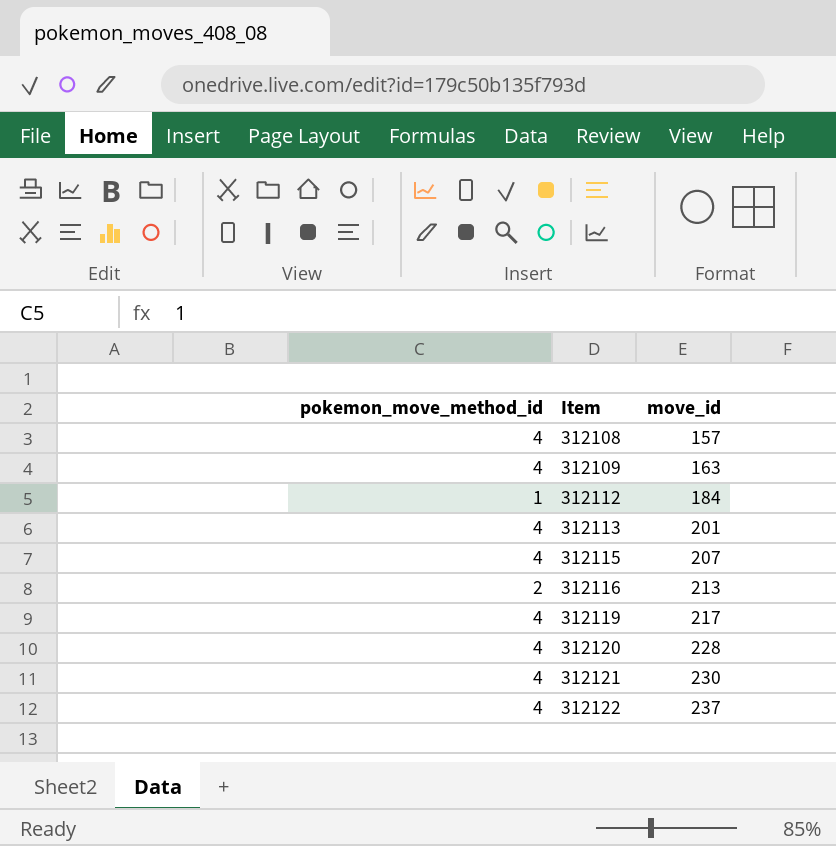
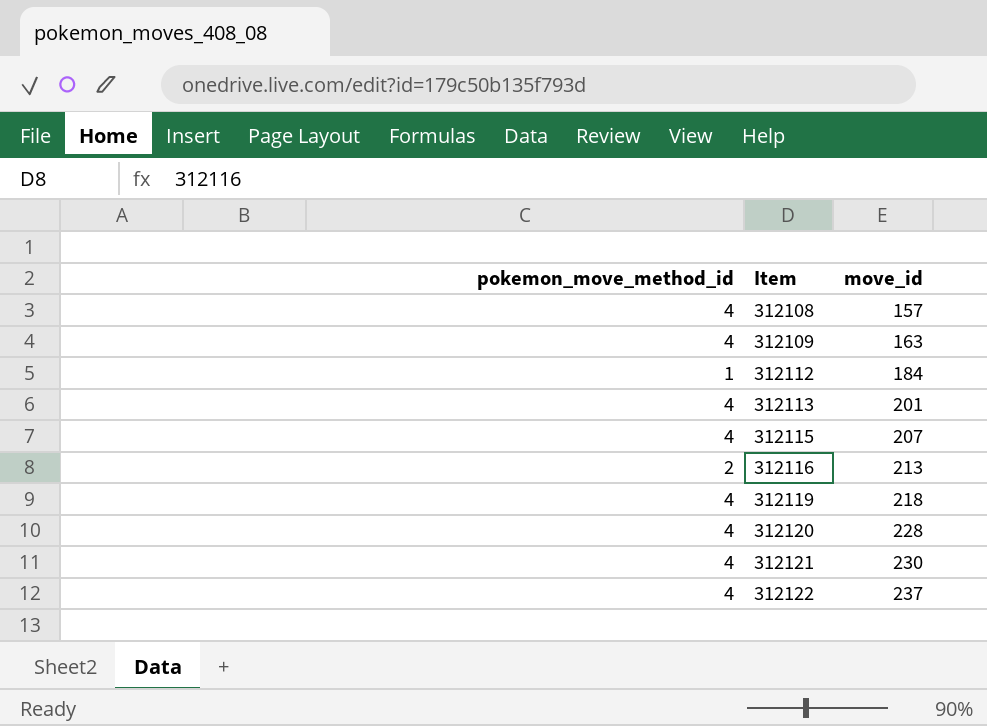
312119 | move_id: 217 -> 218

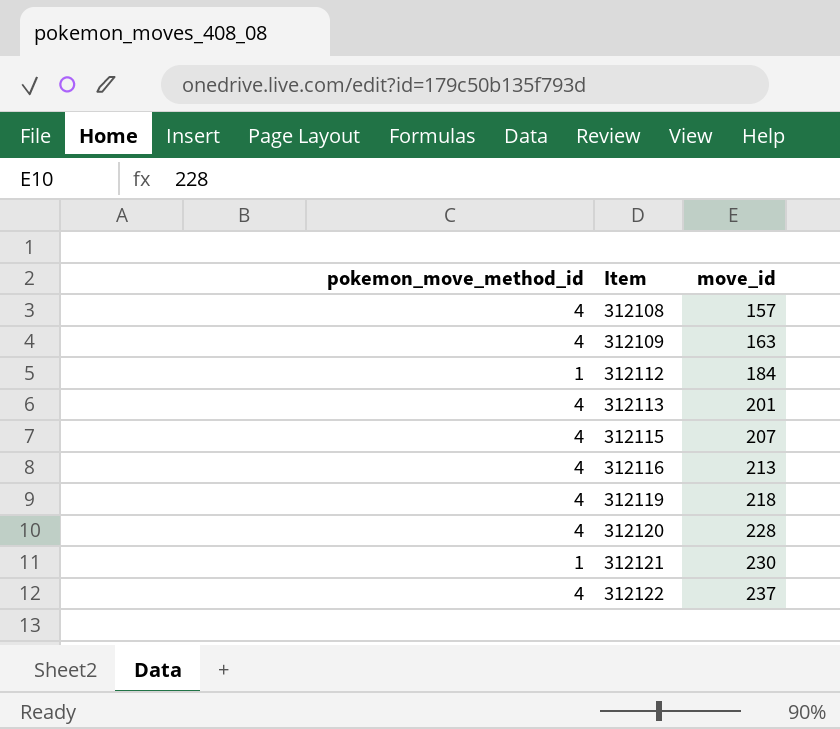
312116 | pokemon_move_method_id: 2 -> 4
312121 | pokemon_move_method_id: 4 -> 1

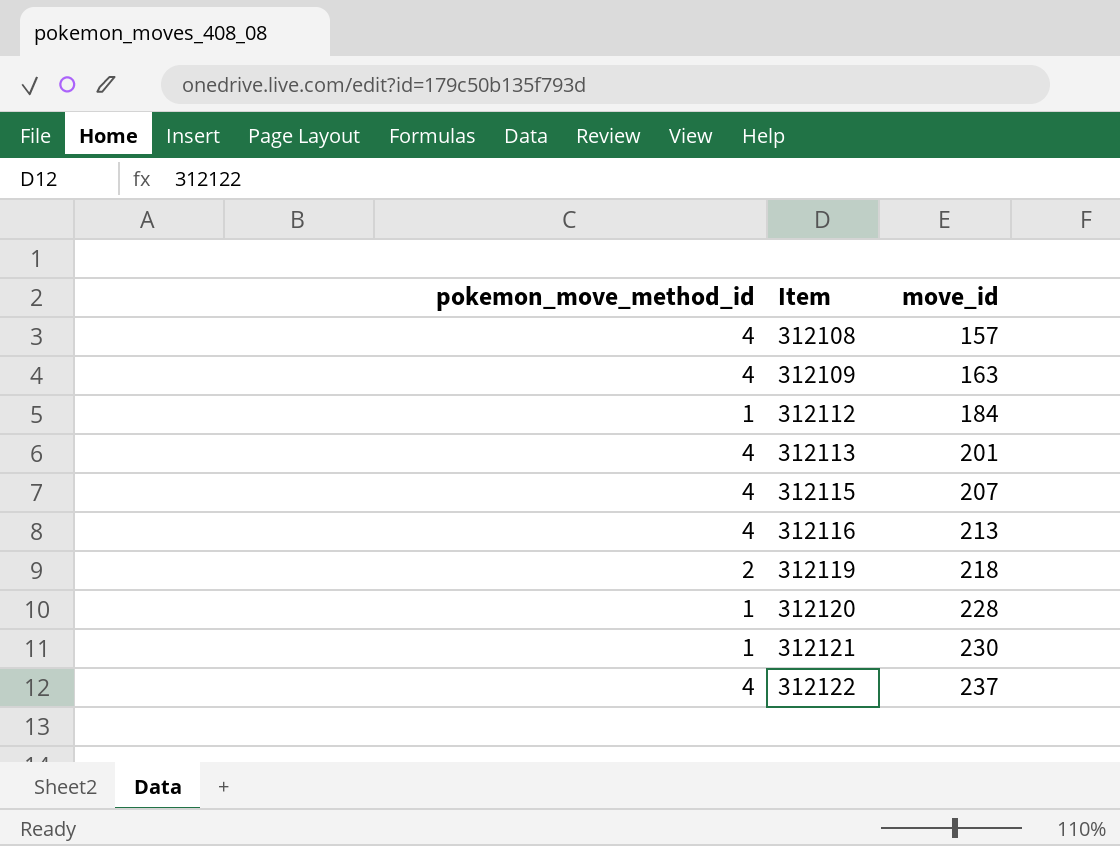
312119 | pokemon_move_method_id: 4 -> 2
312120 | pokemon_move_method_id: 4 -> 1

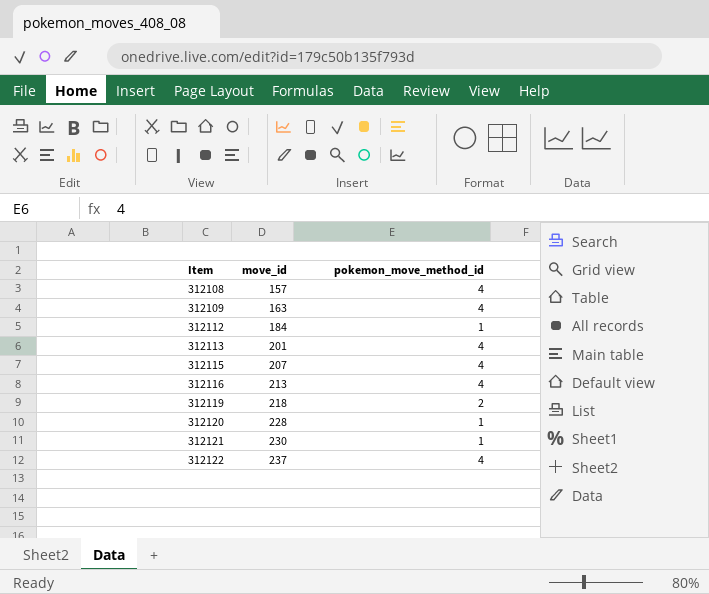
column pokemon_move_method_id | position: 1 -> 3

